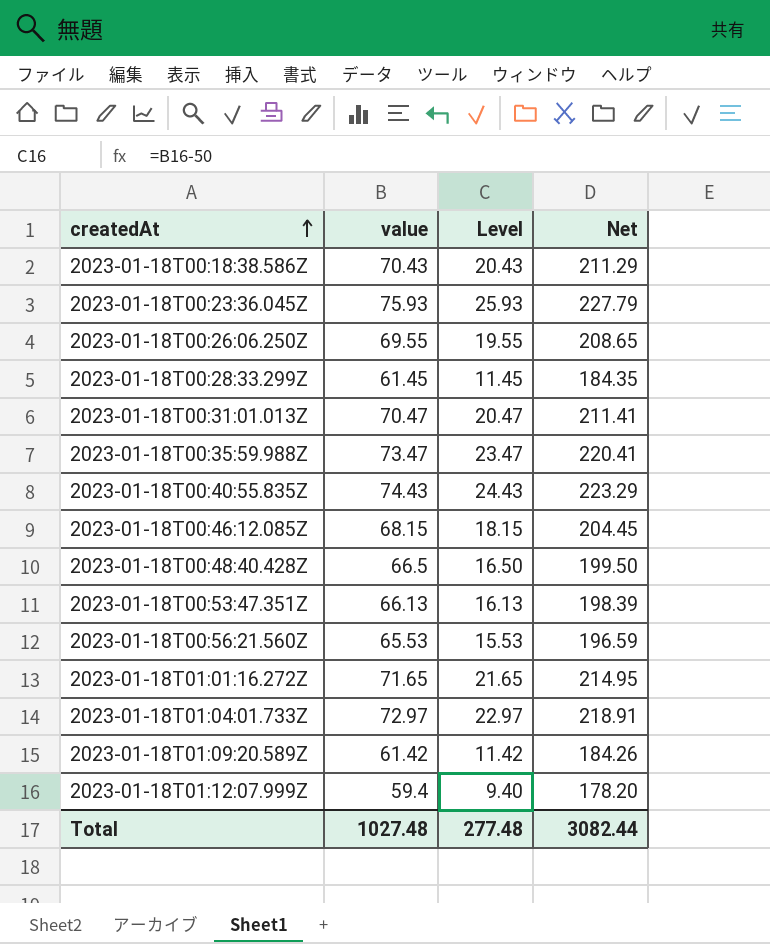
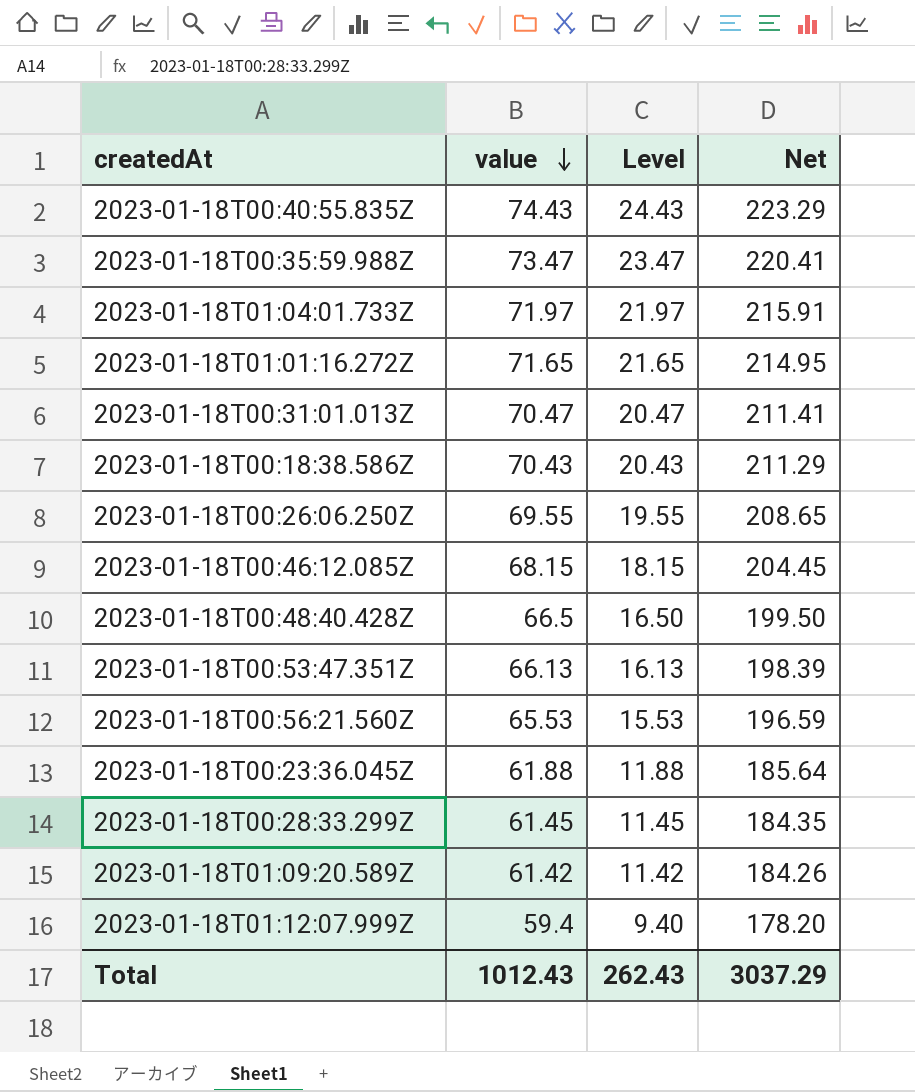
row order: createdAt ascending -> value descending
2023-01-18T01:04:01.733Z | value: 72.97 -> 71.97
2023-01-18T01:04:01.733Z | Level: 22.97 -> 21.97
2023-01-18T01:04:01.733Z | Net: 218.91 -> 215.91
2023-01-18T00:23:36.045Z | value: 75.93 -> 61.88
2023-01-18T00:23:36.045Z | Level: 25.93 -> 11.88
2023-01-18T00:23:36.045Z | Net: 227.79 -> 185.64
Total | value: 1027.48 -> 1012.43
Total | Level: 277.48 -> 262.43
Total | Net: 3082.44 -> 3037.29

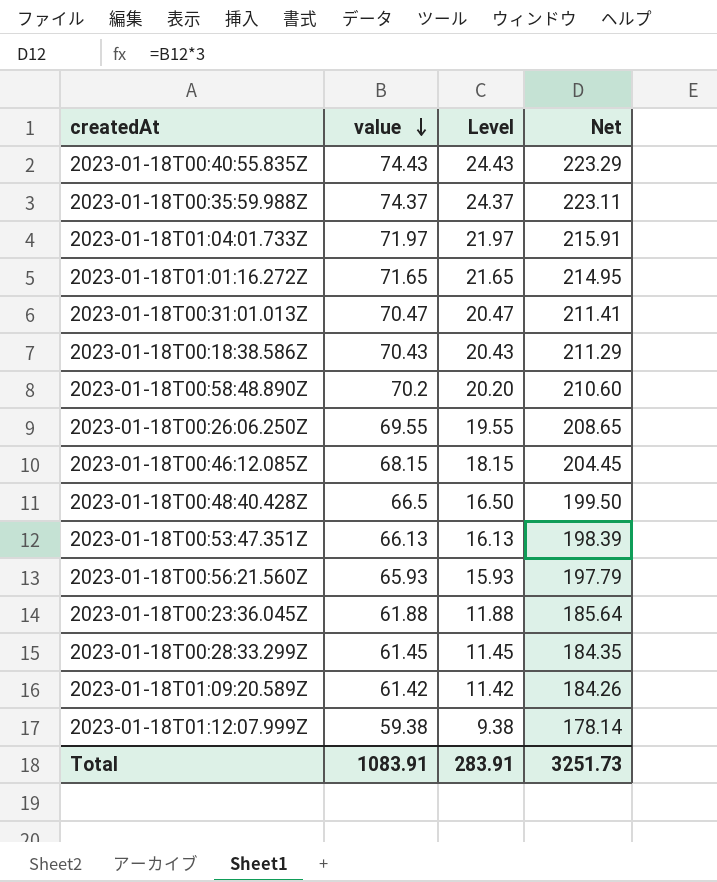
2023-01-18T00:35:59.988Z | value: 73.47 -> 74.37
2023-01-18T00:35:59.988Z | Level: 23.47 -> 24.37
2023-01-18T00:35:59.988Z | Net: 220.41 -> 223.11
row 2023-01-18T00:58:48.890Z: none -> 70.2 | 20.20 | 210.60
2023-01-18T00:56:21.560Z | value: 65.53 -> 65.93
2023-01-18T00:56:21.560Z | Level: 15.53 -> 15.93
2023-01-18T00:56:21.560Z | Net: 196.59 -> 197.79
2023-01-18T01:12:07.999Z | value: 59.4 -> 59.38
2023-01-18T01:12:07.999Z | Level: 9.40 -> 9.38
2023-01-18T01:12:07.999Z | Net: 178.20 -> 178.14
Total | value: 1012.43 -> 1083.91
Total | Level: 262.43 -> 283.91
Total | Net: 3037.29 -> 3251.73

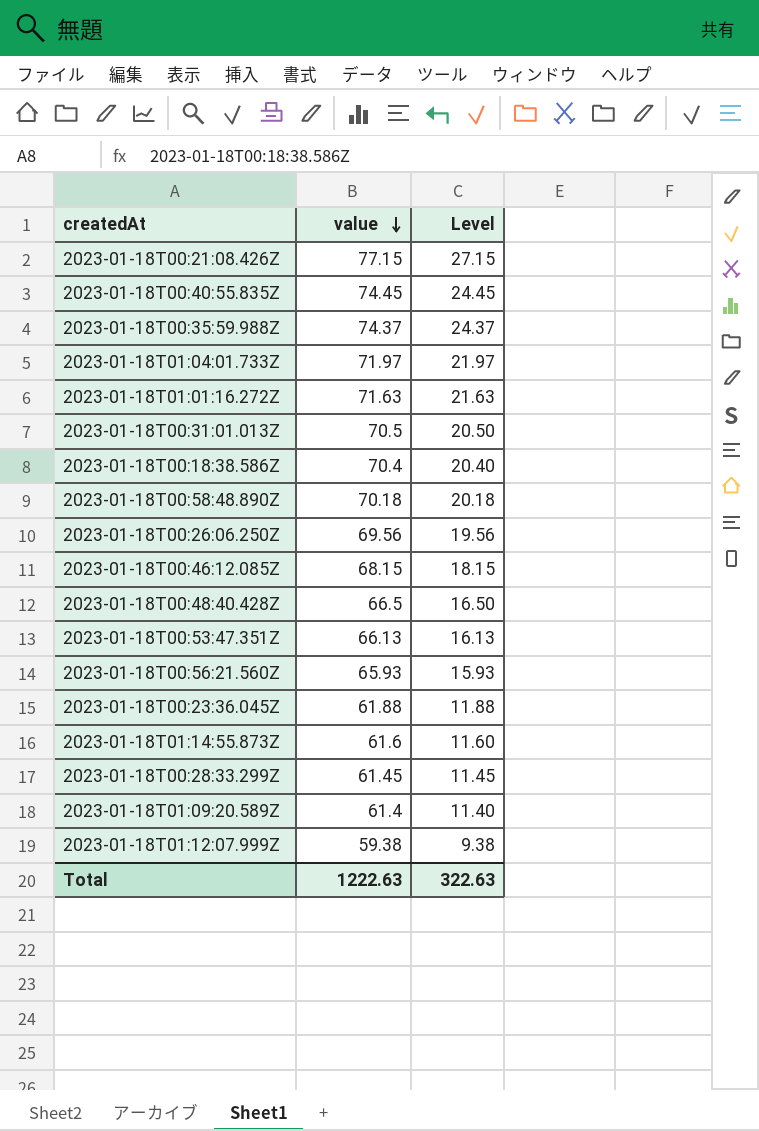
column Net | formula: [value] * 3 -> none
row 2023-01-18T00:21:08.426Z: none -> 77.15 | 27.15
2023-01-18T00:40:55.835Z | value: 74.43 -> 74.45
2023-01-18T00:40:55.835Z | Level: 24.43 -> 24.45
2023-01-18T01:01:16.272Z | value: 71.65 -> 71.63
2023-01-18T01:01:16.272Z | Level: 21.65 -> 21.63
2023-01-18T00:31:01.013Z | value: 70.47 -> 70.5
2023-01-18T00:31:01.013Z | Level: 20.47 -> 20.50
2023-01-18T00:18:38.586Z | value: 70.43 -> 70.4
2023-01-18T00:18:38.586Z | Level: 20.43 -> 20.40
2023-01-18T00:58:48.890Z | value: 70.2 -> 70.18
2023-01-18T00:58:48.890Z | Level: 20.20 -> 20.18
2023-01-18T00:26:06.250Z | value: 69.55 -> 69.56
2023-01-18T00:26:06.250Z | Level: 19.55 -> 19.56
row 2023-01-18T01:14:55.873Z: none -> 61.6 | 11.60
2023-01-18T01:09:20.589Z | value: 61.42 -> 61.4
2023-01-18T01:09:20.589Z | Level: 11.42 -> 11.40
Total | value: 1083.91 -> 1222.63
Total | Level: 283.91 -> 322.63

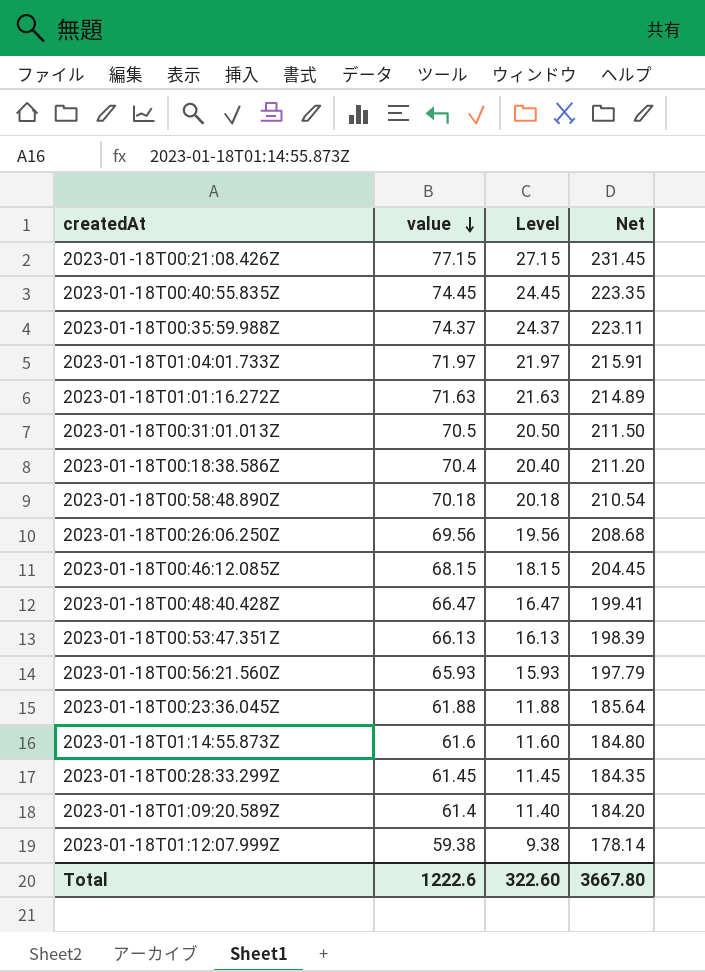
column Net | formula: none -> [value] * 3
2023-01-18T00:48:40.428Z | value: 66.5 -> 66.47
2023-01-18T00:48:40.428Z | Level: 16.50 -> 16.47
Total | value: 1222.63 -> 1222.6
Total | Level: 322.63 -> 322.60

